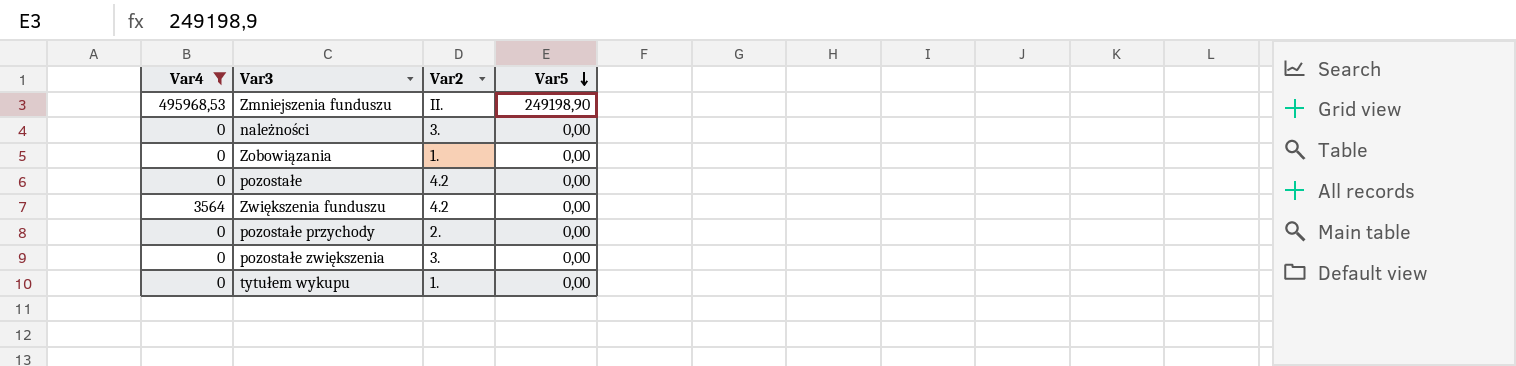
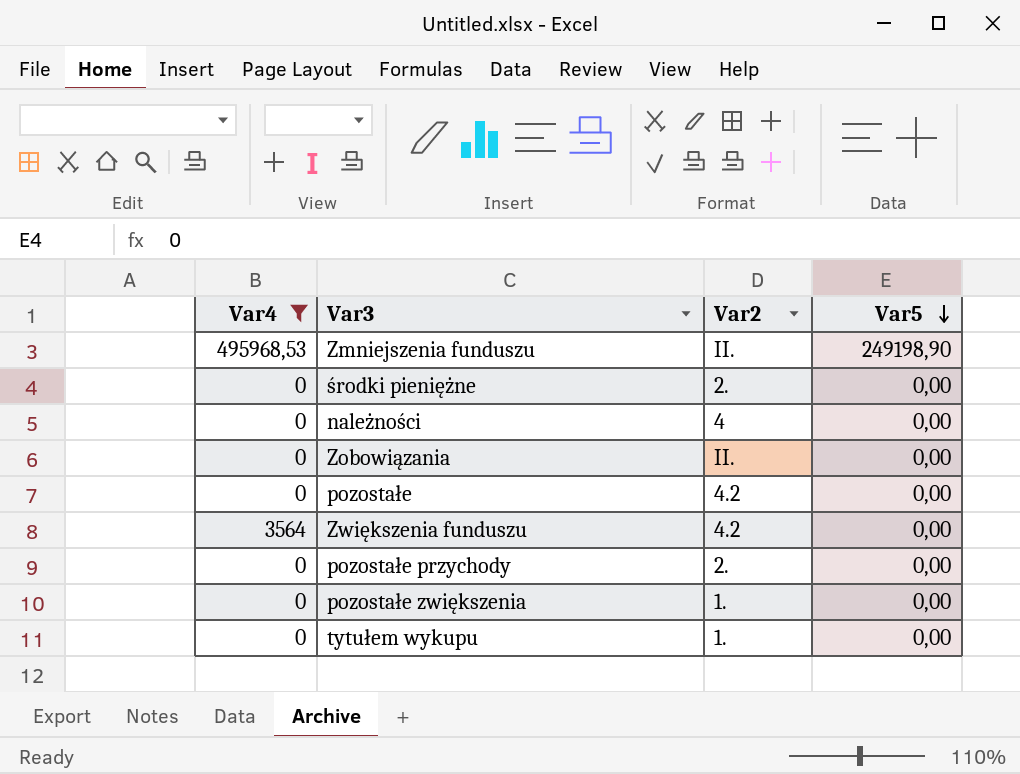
row środki pieniężne: none -> 0 | 2. | 0,00
należności | Var2: 3. -> 4
Zobowiązania | Var2: 1. -> II.
pozostałe zwiększenia | Var2: 3. -> 1.

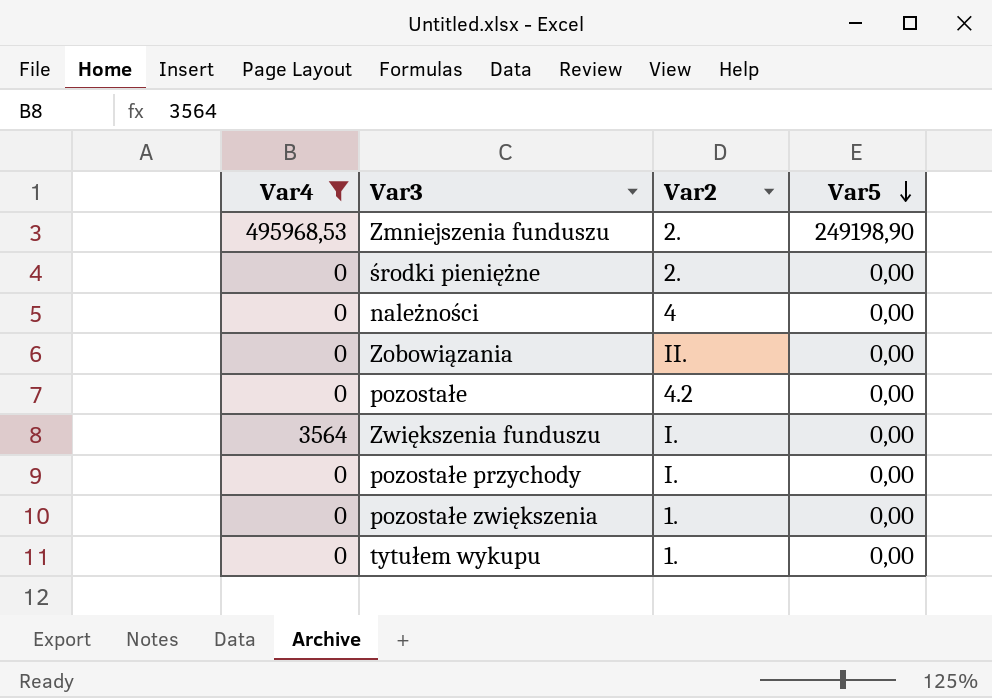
Zmniejszenia funduszu | Var2: II. -> 2.
Zwiększenia funduszu | Var2: 4.2 -> I.
pozostałe przychody | Var2: 2. -> I.

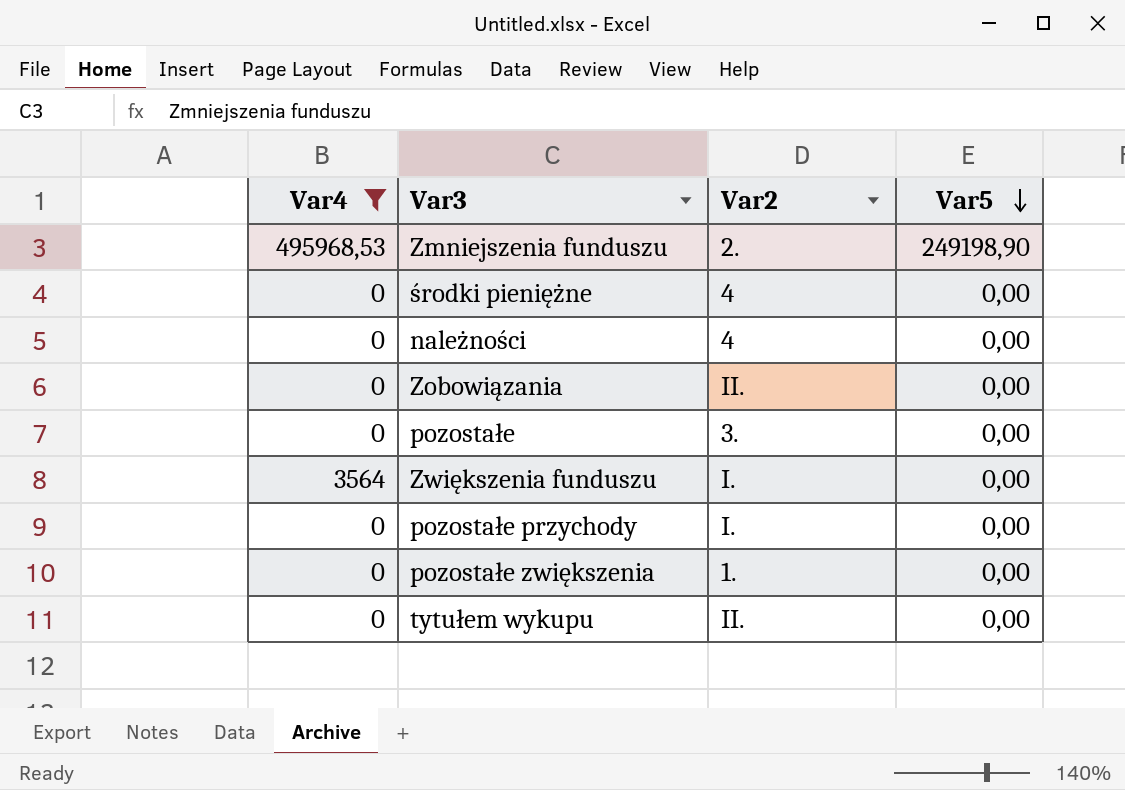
środki pieniężne | Var2: 2. -> 4
pozostałe | Var2: 4.2 -> 3.
tytułem wykupu | Var2: 1. -> II.

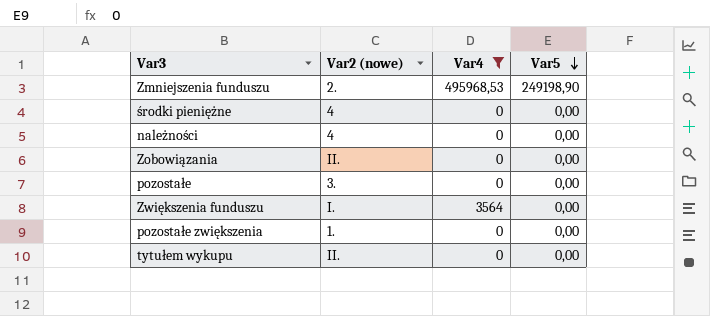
column name: Var2 -> Var2 (nowe)
column Var4 | position: 1 -> 3
row pozostałe przychody: 0 | I. | 0,00 -> none

